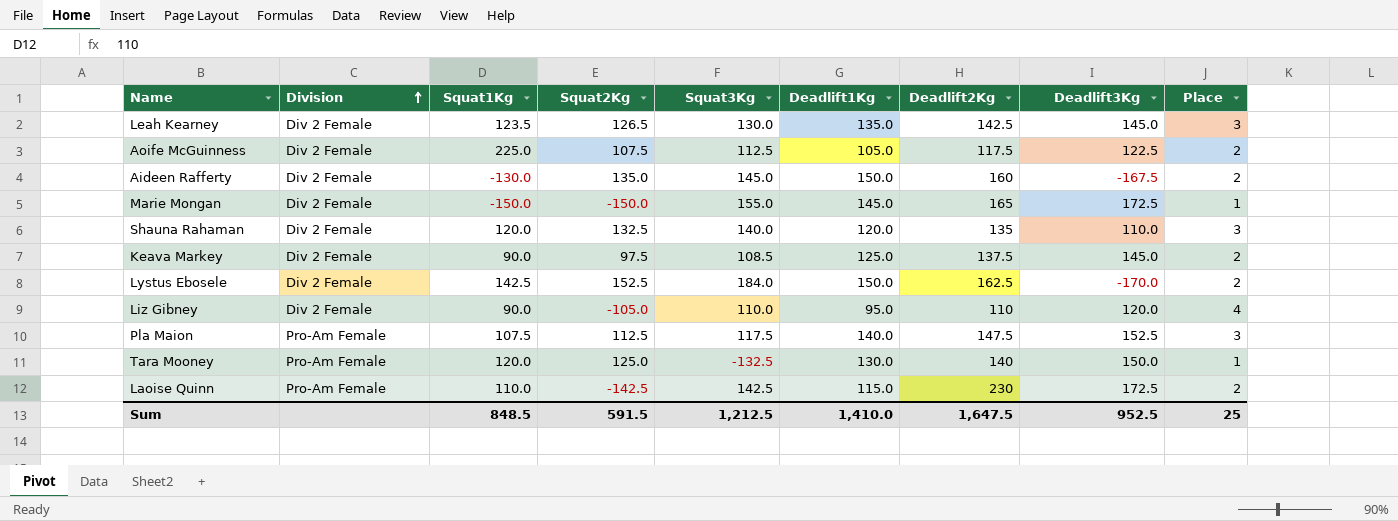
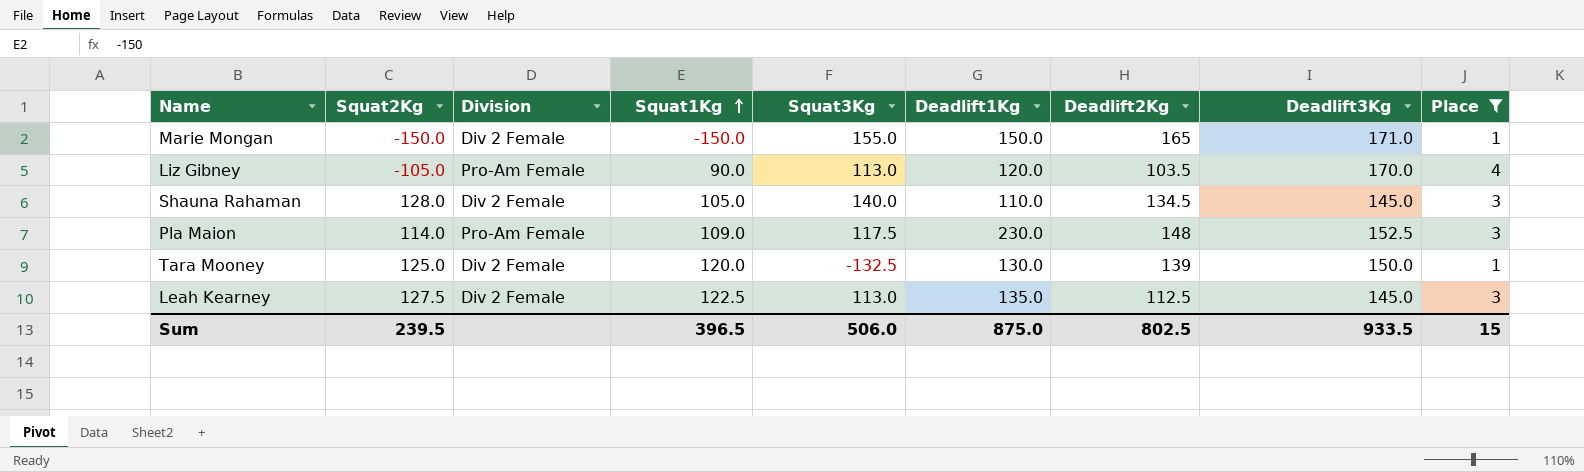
filter: none -> Place != 2
row order: Division ascending -> Squat1Kg ascending
column Squat2Kg | position: 4 -> 2
Marie Mongan | Deadlift1Kg: 145.0 -> 150.0
Marie Mongan | Deadlift3Kg: 172.5 -> 171.0
Liz Gibney | Division: Div 2 Female -> Pro-Am Female
Liz Gibney | Squat3Kg: 110.0 -> 113.0
Liz Gibney | Deadlift1Kg: 95.0 -> 120.0
Liz Gibney | Deadlift2Kg: 110 -> 103.5
Liz Gibney | Deadlift3Kg: 120.0 -> 170.0
Shauna Rahaman | Squat2Kg: 132.5 -> 128.0
Shauna Rahaman | Squat1Kg: 120.0 -> 105.0
Shauna Rahaman | Deadlift1Kg: 120.0 -> 110.0
Shauna Rahaman | Deadlift2Kg: 135 -> 134.5
Shauna Rahaman | Deadlift3Kg: 110.0 -> 145.0
Pla Maion | Squat2Kg: 112.5 -> 114.0
Pla Maion | Squat1Kg: 107.5 -> 109.0
Pla Maion | Deadlift1Kg: 140.0 -> 230.0
Pla Maion | Deadlift2Kg: 147.5 -> 148
Tara Mooney | Division: Pro-Am Female -> Div 2 Female
Tara Mooney | Deadlift2Kg: 140 -> 139
Leah Kearney | Squat2Kg: 126.5 -> 127.5
Leah Kearney | Squat1Kg: 123.5 -> 122.5
Leah Kearney | Squat3Kg: 130.0 -> 113.0
Leah Kearney | Deadlift2Kg: 142.5 -> 112.5
Sum | Squat2Kg: 591.5 -> 239.5
Sum | Squat1Kg: 848.5 -> 396.5
Sum | Squat3Kg: 1,212.5 -> 506.0
Sum | Deadlift1Kg: 1,410.0 -> 875.0
Sum | Deadlift2Kg: 1,647.5 -> 802.5
Sum | Deadlift3Kg: 952.5 -> 933.5
Sum | Place: 25 -> 15

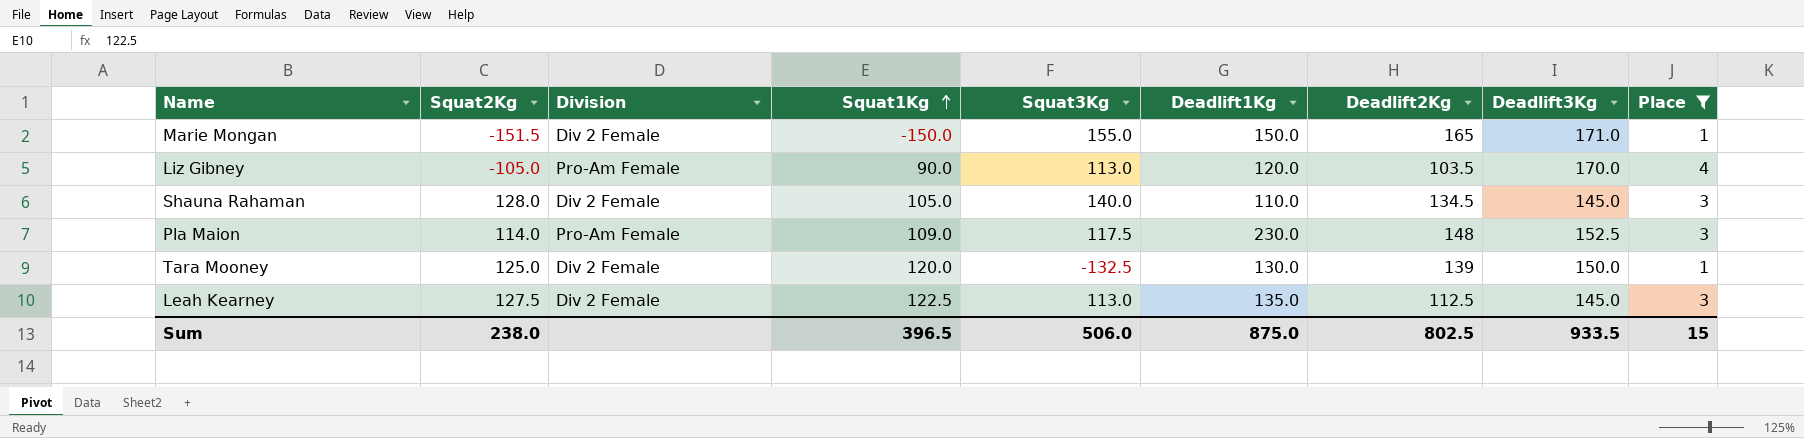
Marie Mongan | Squat2Kg: -150.0 -> -151.5
Sum | Squat2Kg: 239.5 -> 238.0

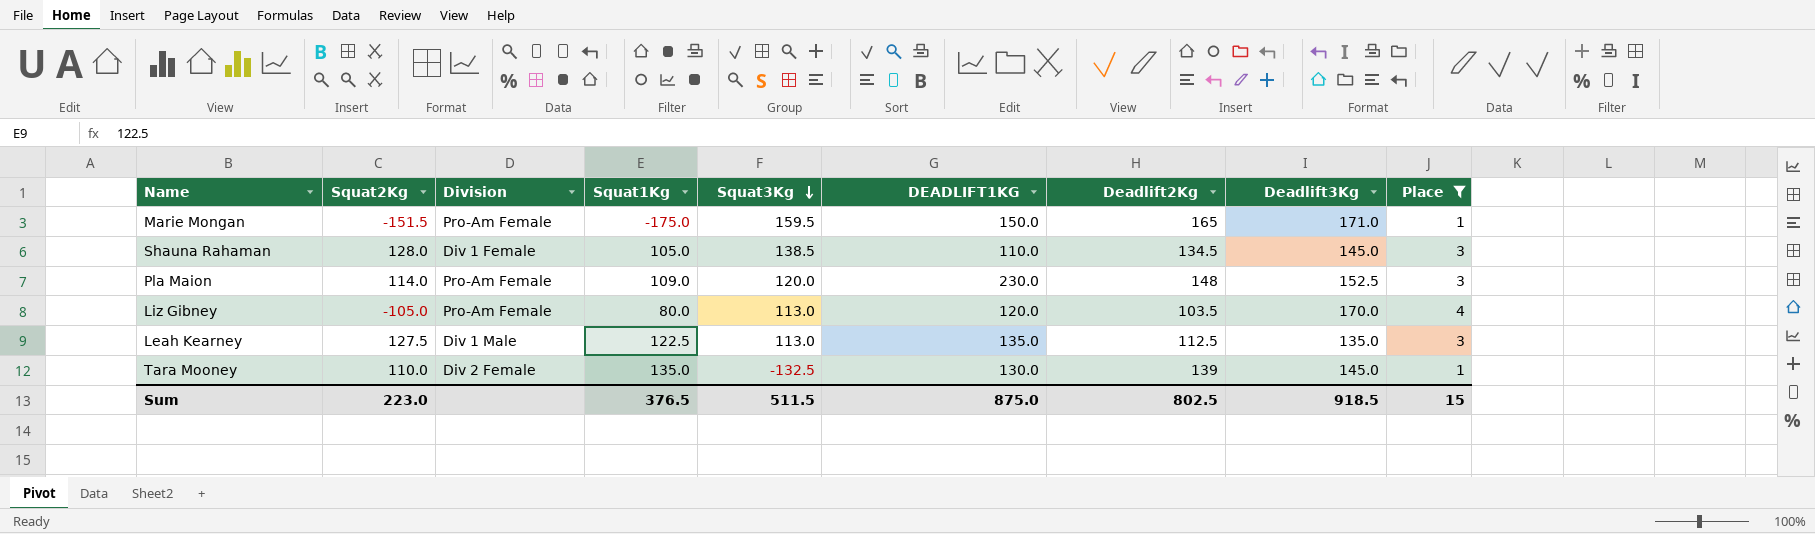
row order: Squat1Kg ascending -> Squat3Kg descending
column name: Deadlift1Kg -> DEADLIFT1KG
Marie Mongan | Division: Div 2 Female -> Pro-Am Female
Marie Mongan | Squat1Kg: -150.0 -> -175.0
Marie Mongan | Squat3Kg: 155.0 -> 159.5
Shauna Rahaman | Division: Div 2 Female -> Div 1 Female
Shauna Rahaman | Squat3Kg: 140.0 -> 138.5
Pla Maion | Squat3Kg: 117.5 -> 120.0
Liz Gibney | Squat1Kg: 90.0 -> 80.0
Leah Kearney | Division: Div 2 Female -> Div 1 Male
Leah Kearney | Deadlift3Kg: 145.0 -> 135.0
Tara Mooney | Squat2Kg: 125.0 -> 110.0
Tara Mooney | Squat1Kg: 120.0 -> 135.0
Tara Mooney | Deadlift3Kg: 150.0 -> 145.0
Sum | Squat2Kg: 238.0 -> 223.0
Sum | Squat1Kg: 396.5 -> 376.5
Sum | Squat3Kg: 506.0 -> 511.5
Sum | Deadlift3Kg: 933.5 -> 918.5

